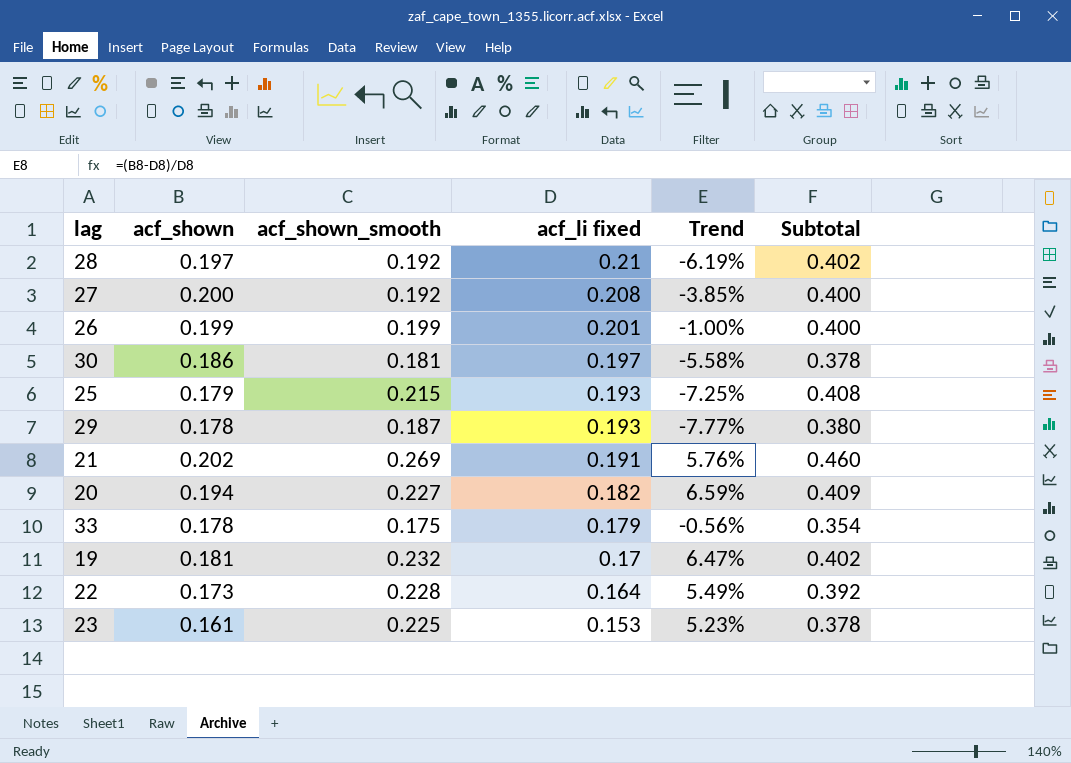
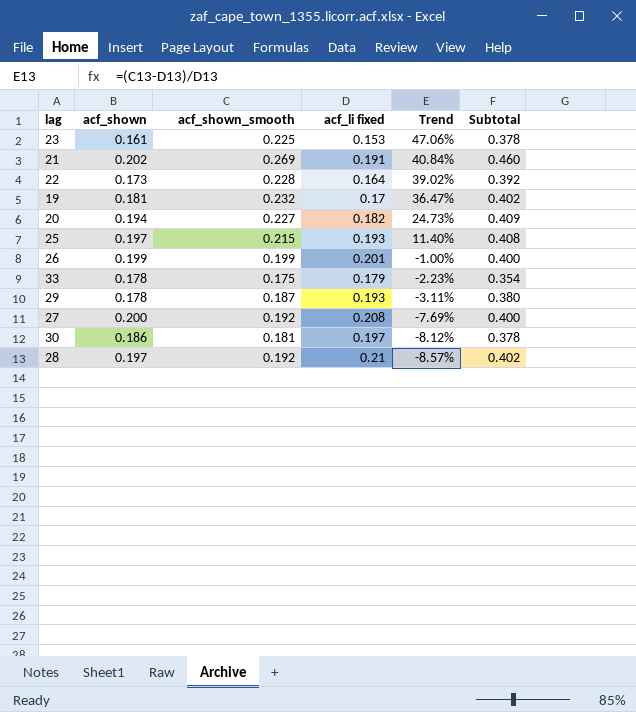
row order: acf_li fixed descending -> Trend descending
column Trend | formula: ([acf_shown] - [acf_li fixed]) / [acf_li fixed] -> ([acf_shown_smooth] - [acf_li fixed]) / [acf_li fixed]
25 | acf_shown: 0.179 -> 0.197

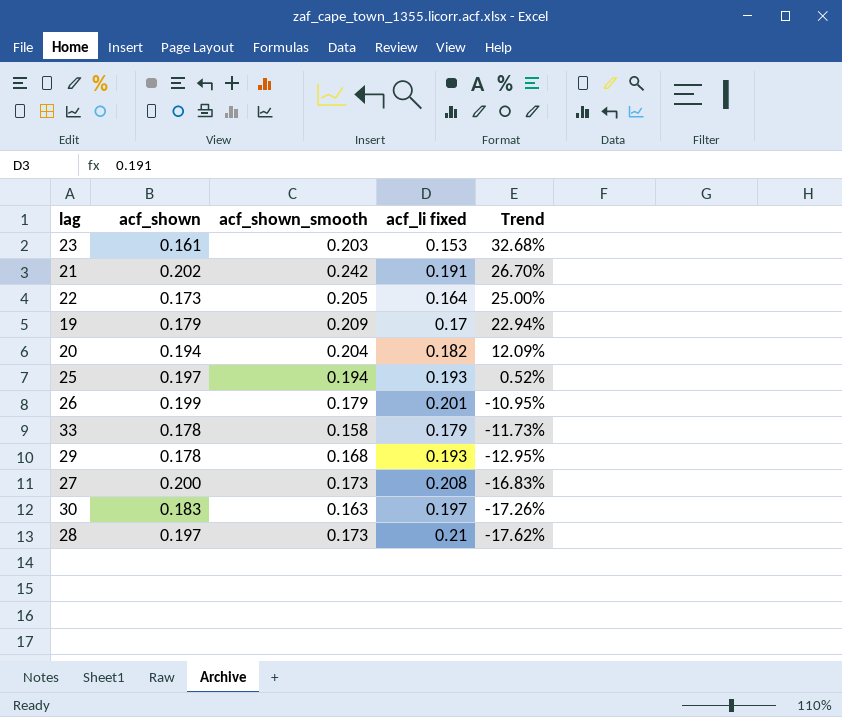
column Subtotal | formula: [acf_shown_smooth] + [acf_li fixed] -> none
23 | acf_shown_smooth: 0.225 -> 0.203
23 | Trend: 47.06% -> 32.68%
21 | acf_shown_smooth: 0.269 -> 0.242
21 | Trend: 40.84% -> 26.70%
22 | acf_shown_smooth: 0.228 -> 0.205
22 | Trend: 39.02% -> 25.00%
19 | acf_shown: 0.181 -> 0.179
19 | acf_shown_smooth: 0.232 -> 0.209
19 | Trend: 36.47% -> 22.94%
20 | acf_shown_smooth: 0.227 -> 0.204
20 | Trend: 24.73% -> 12.09%
25 | acf_shown_smooth: 0.215 -> 0.194
25 | Trend: 11.40% -> 0.52%
26 | acf_shown_smooth: 0.199 -> 0.179
26 | Trend: -1.00% -> -10.95%
33 | acf_shown_smooth: 0.175 -> 0.158
33 | Trend: -2.23% -> -11.73%
29 | acf_shown_smooth: 0.187 -> 0.168
29 | Trend: -3.11% -> -12.95%
27 | acf_shown_smooth: 0.192 -> 0.173
27 | Trend: -7.69% -> -16.83%
30 | acf_shown: 0.186 -> 0.183
30 | acf_shown_smooth: 0.181 -> 0.163
30 | Trend: -8.12% -> -17.26%
28 | acf_shown_smooth: 0.192 -> 0.173
28 | Trend: -8.57% -> -17.62%

